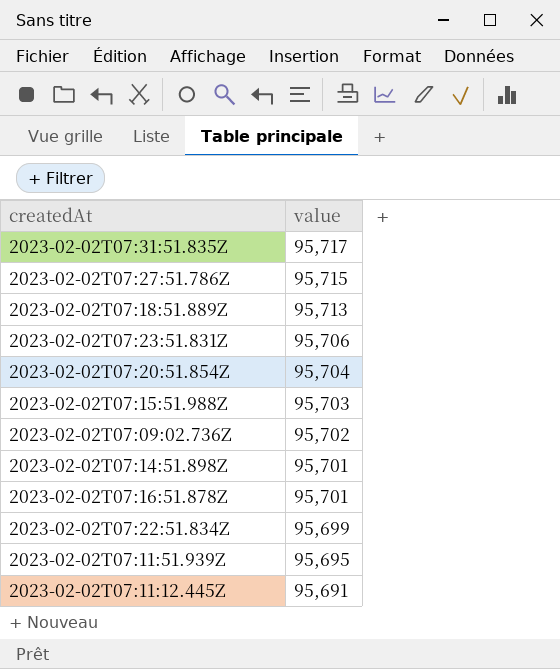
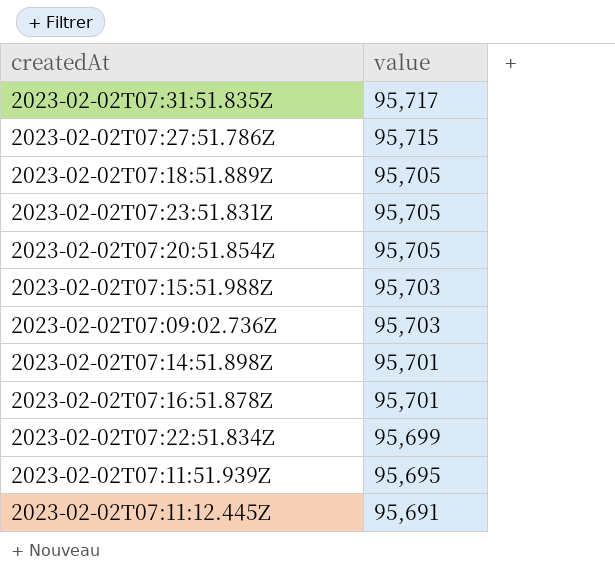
2023-02-02T07:18:51.889Z | value: 95,713 -> 95,705
2023-02-02T07:23:51.831Z | value: 95,706 -> 95,705
2023-02-02T07:20:51.854Z | value: 95,704 -> 95,705
2023-02-02T07:09:02.736Z | value: 95,702 -> 95,703

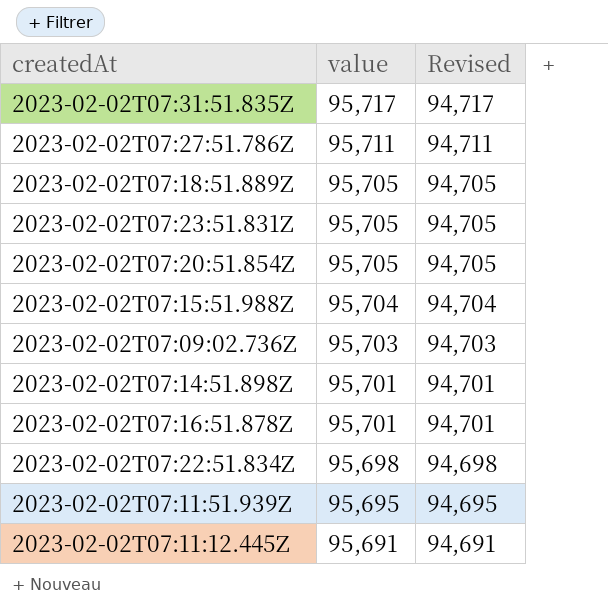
column Revised | formula: none -> [value] - 1000
2023-02-02T07:27:51.786Z | value: 95,715 -> 95,711
2023-02-02T07:15:51.988Z | value: 95,703 -> 95,704
2023-02-02T07:22:51.834Z | value: 95,699 -> 95,698

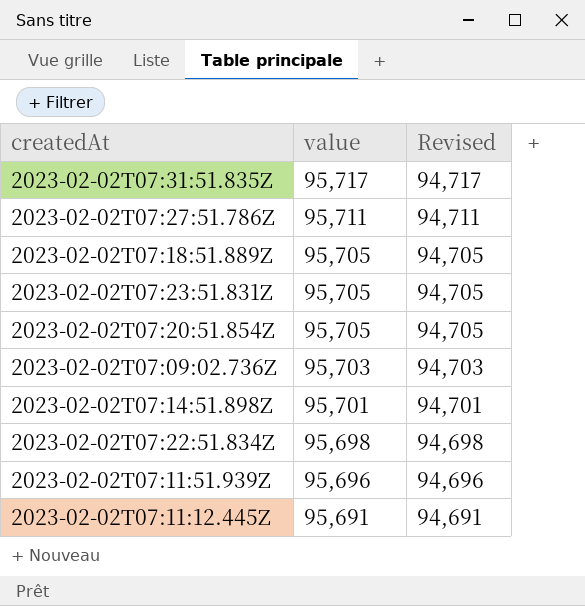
row 2023-02-02T07:15:51.988Z: 95,704 | 94,704 -> none
row 2023-02-02T07:16:51.878Z: 95,701 | 94,701 -> none
2023-02-02T07:11:51.939Z | value: 95,695 -> 95,696
2023-02-02T07:11:51.939Z | Revised: 94,695 -> 94,696

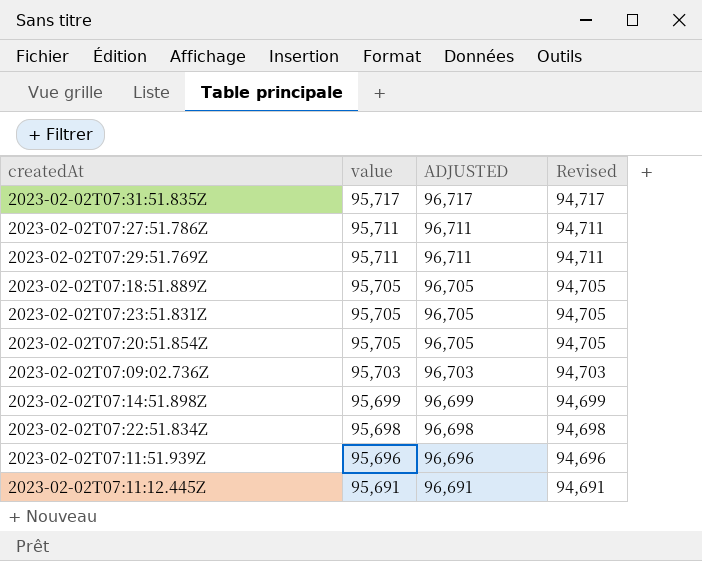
column ADJUSTED | formula: none -> [value] + 1000
row 2023-02-02T07:29:51.769Z: none -> 95,711 | 96,711 | 94,711
2023-02-02T07:14:51.898Z | value: 95,701 -> 95,699
2023-02-02T07:14:51.898Z | Revised: 94,701 -> 94,699

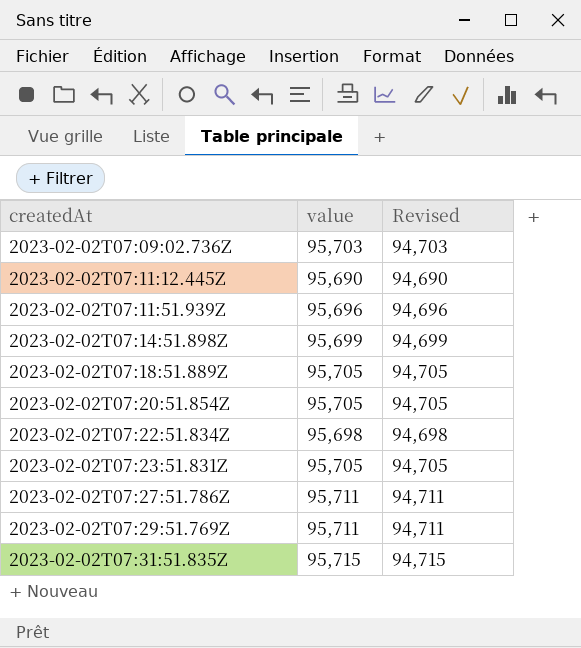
row order: value descending -> createdAt ascending
column ADJUSTED | formula: [value] + 1000 -> none
2023-02-02T07:11:12.445Z | value: 95,691 -> 95,690
2023-02-02T07:11:12.445Z | Revised: 94,691 -> 94,690
2023-02-02T07:31:51.835Z | value: 95,717 -> 95,715
2023-02-02T07:31:51.835Z | Revised: 94,717 -> 94,715

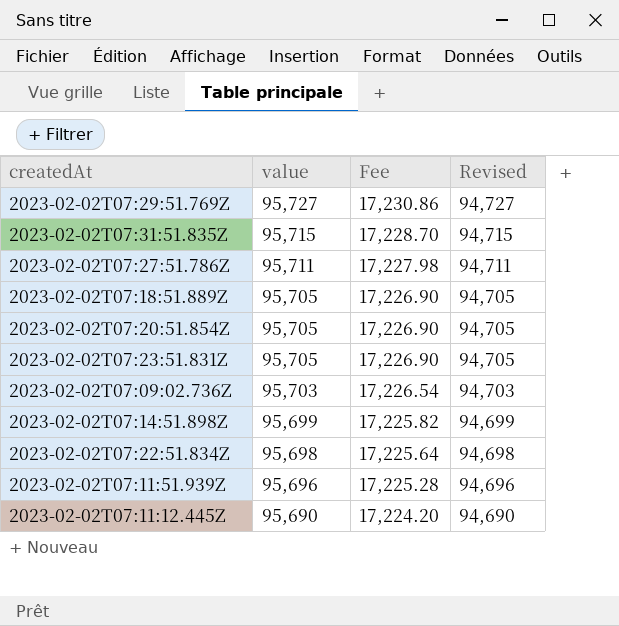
row order: createdAt ascending -> value descending
column Fee | formula: none -> [value] * 0.18
2023-02-02T07:29:51.769Z | value: 95,711 -> 95,727
2023-02-02T07:29:51.769Z | Revised: 94,711 -> 94,727

